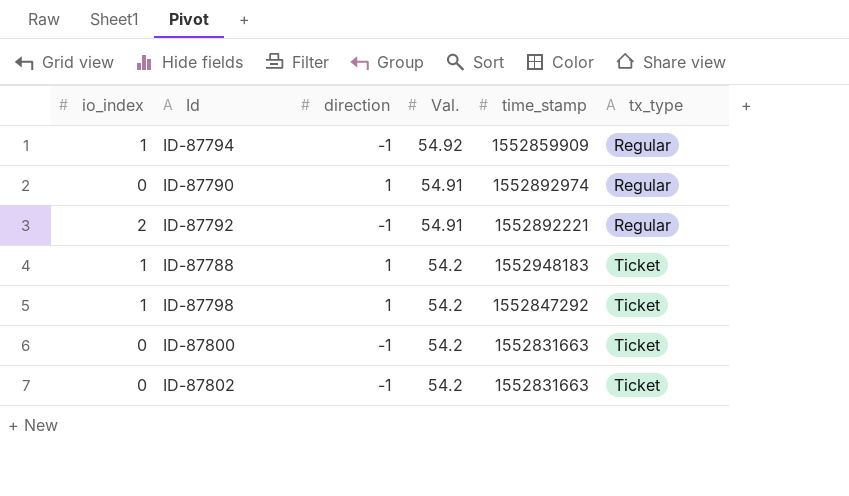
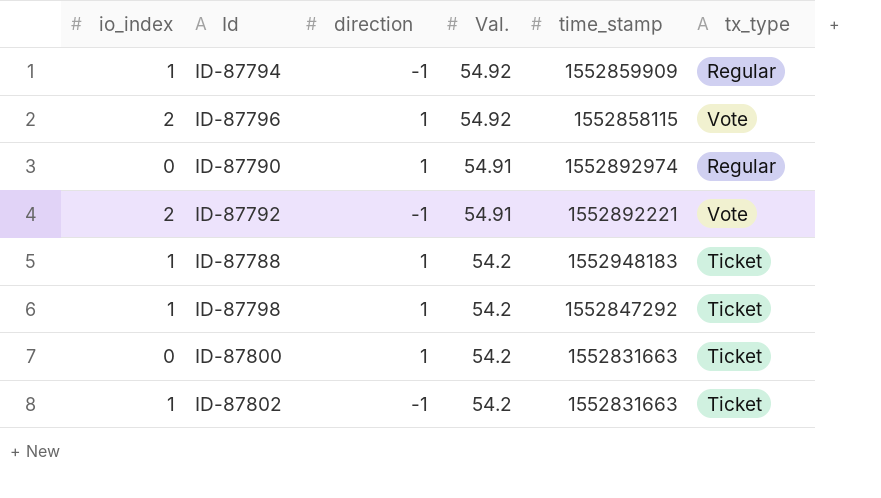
row ID-87796: none -> 2 | 1 | 54.92 | 1552858115 | Vote
ID-87792 | tx_type: Regular -> Vote
ID-87800 | direction: -1 -> 1
ID-87802 | io_index: 0 -> 1

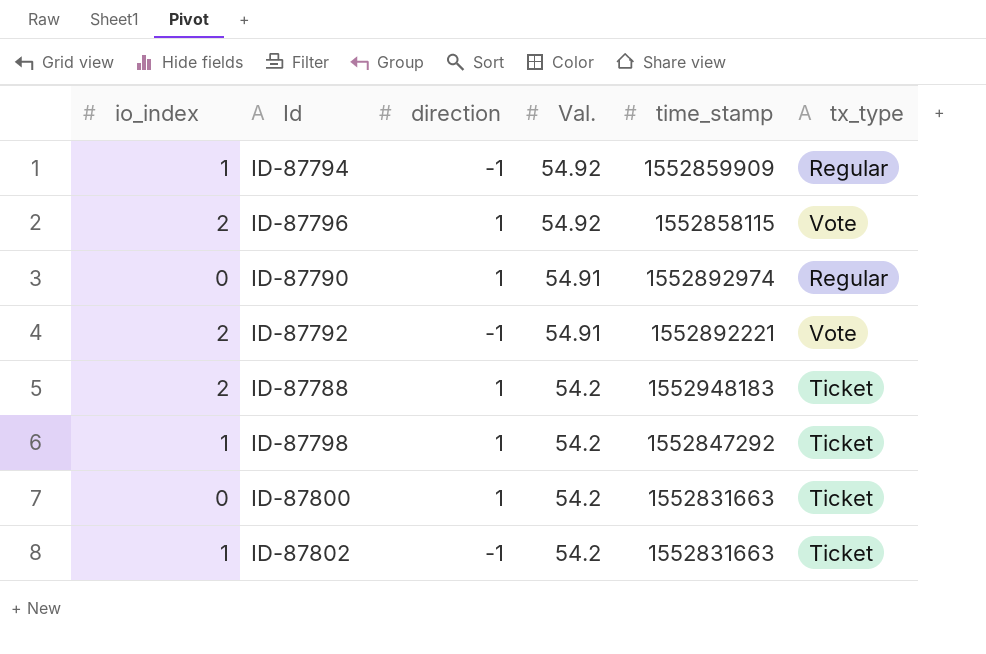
ID-87788 | io_index: 1 -> 2

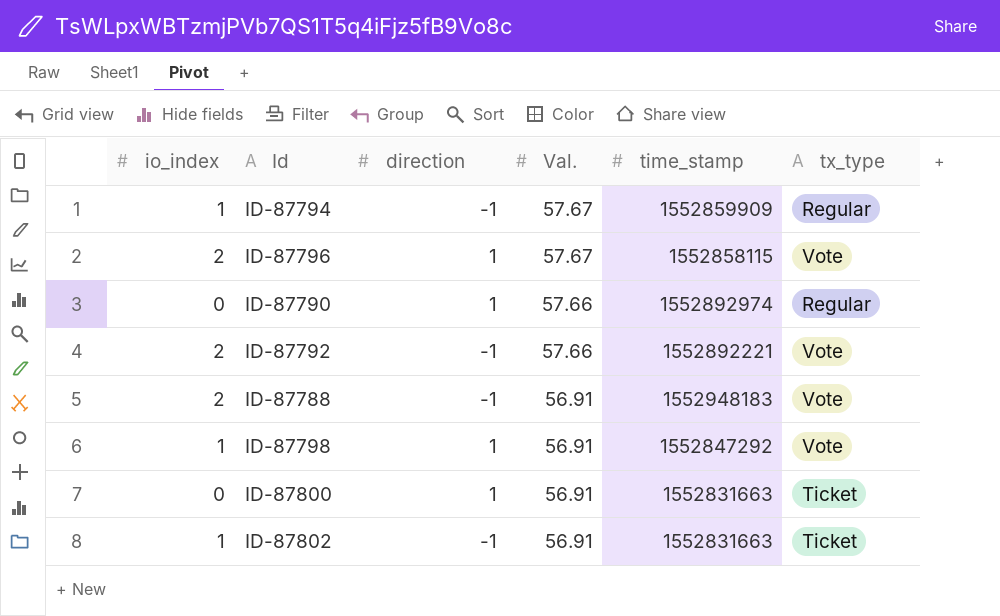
ID-87794 | Val.: 54.92 -> 57.67
ID-87796 | Val.: 54.92 -> 57.67
ID-87790 | Val.: 54.91 -> 57.66
ID-87792 | Val.: 54.91 -> 57.66
ID-87788 | direction: 1 -> -1
ID-87788 | Val.: 54.2 -> 56.91
ID-87788 | tx_type: Ticket -> Vote
ID-87798 | Val.: 54.2 -> 56.91
ID-87798 | tx_type: Ticket -> Vote
ID-87800 | Val.: 54.2 -> 56.91
ID-87802 | Val.: 54.2 -> 56.91

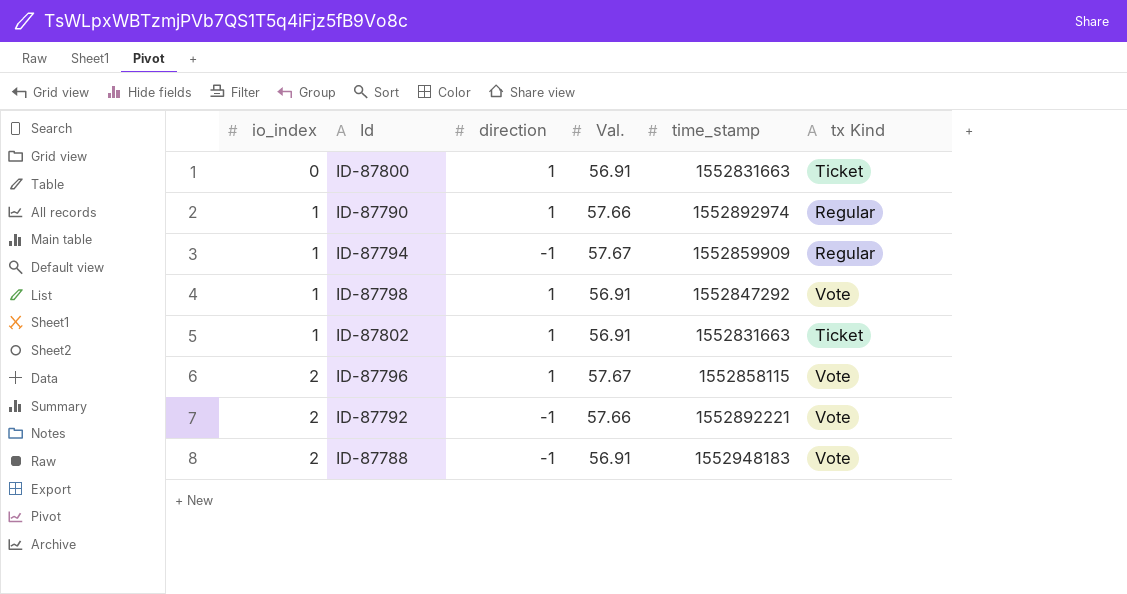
row order: Val. descending -> io_index ascending
column name: tx_type -> tx Kind
ID-87790 | io_index: 0 -> 1
ID-87802 | direction: -1 -> 1

